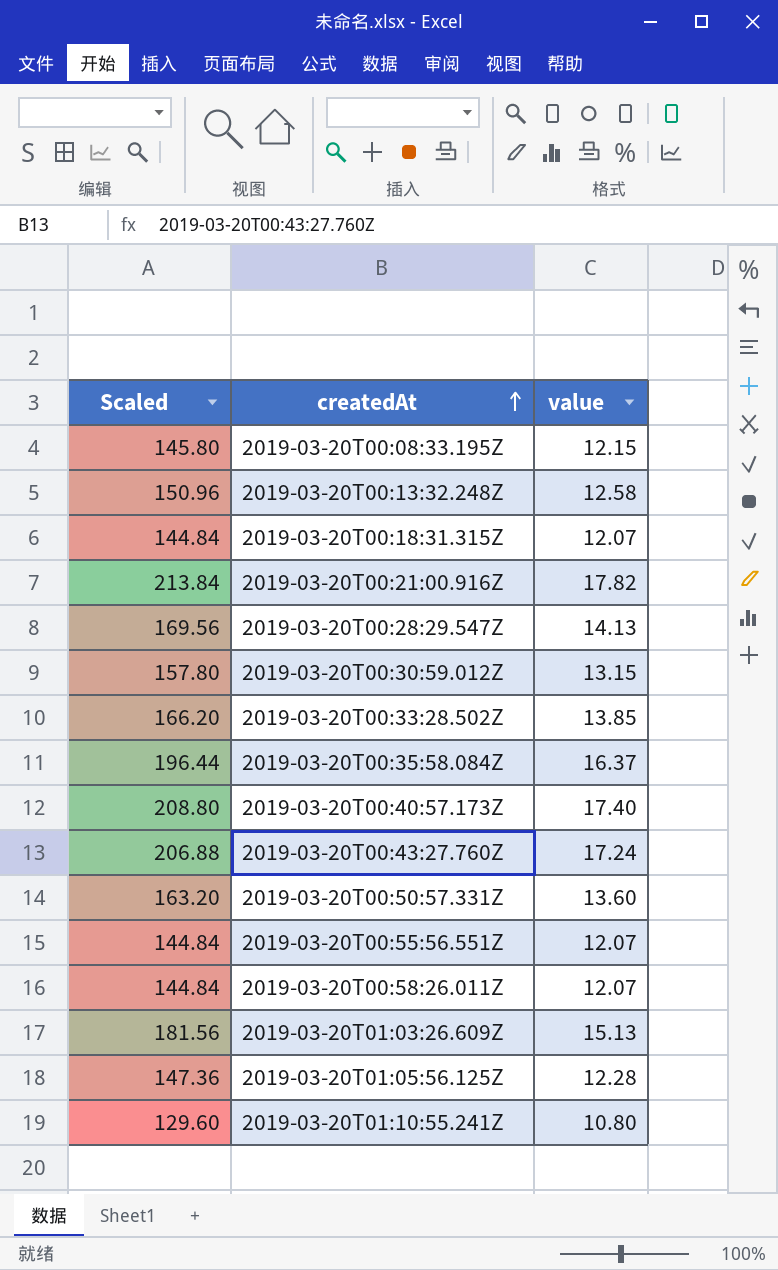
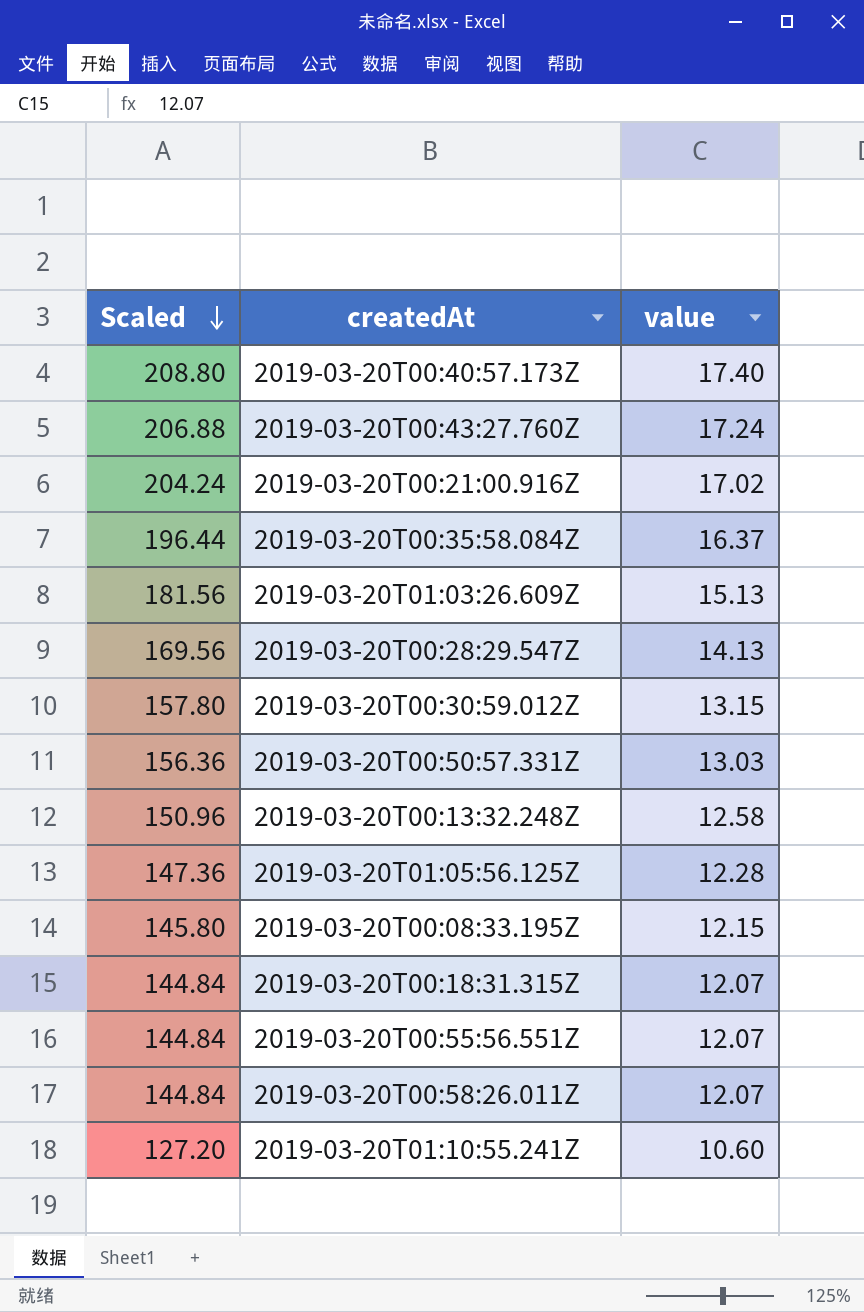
row order: createdAt ascending -> Scaled descending
row 2019-03-20T00:33:28.502Z: 166.20 | 13.85 -> none
2019-03-20T00:21:00.916Z | Scaled: 213.84 -> 204.24
2019-03-20T00:21:00.916Z | value: 17.82 -> 17.02
2019-03-20T00:50:57.331Z | Scaled: 163.20 -> 156.36
2019-03-20T00:50:57.331Z | value: 13.60 -> 13.03
2019-03-20T01:10:55.241Z | Scaled: 129.60 -> 127.20
2019-03-20T01:10:55.241Z | value: 10.80 -> 10.60

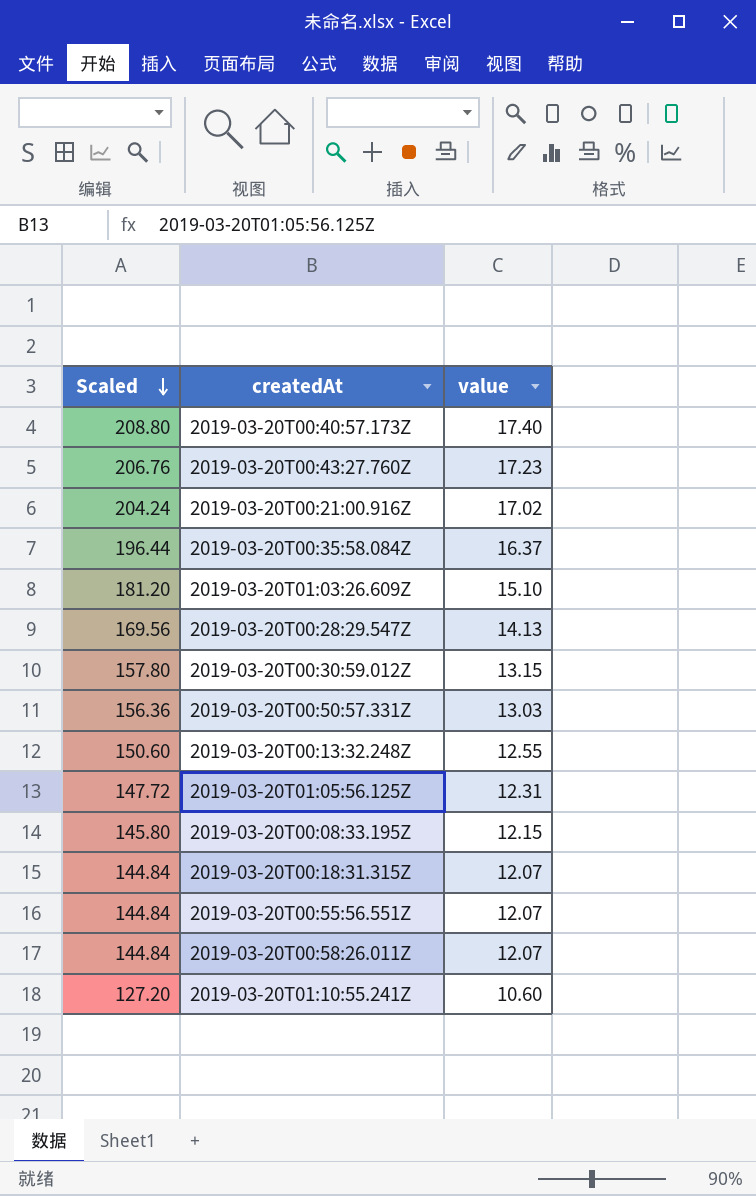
2019-03-20T00:43:27.760Z | Scaled: 206.88 -> 206.76
2019-03-20T00:43:27.760Z | value: 17.24 -> 17.23
2019-03-20T01:03:26.609Z | Scaled: 181.56 -> 181.20
2019-03-20T01:03:26.609Z | value: 15.13 -> 15.10
2019-03-20T00:13:32.248Z | Scaled: 150.96 -> 150.60
2019-03-20T00:13:32.248Z | value: 12.58 -> 12.55
2019-03-20T01:05:56.125Z | Scaled: 147.36 -> 147.72
2019-03-20T01:05:56.125Z | value: 12.28 -> 12.31

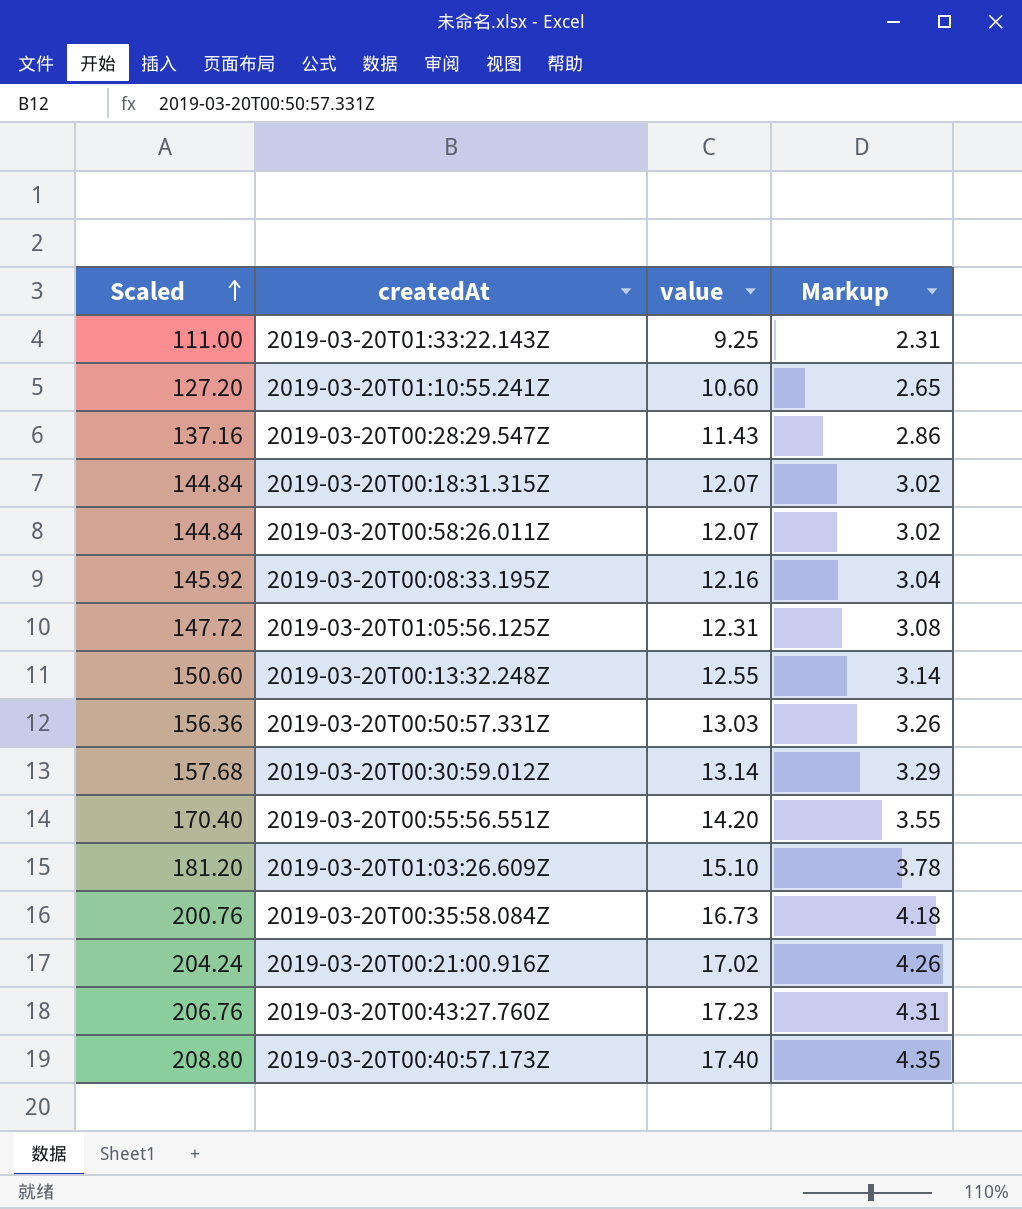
row order: Scaled descending -> Scaled ascending
column Markup | formula: none -> [value] * 0.25
row 2019-03-20T01:33:22.143Z: none -> 111.00 | 9.25 | 2.31
2019-03-20T00:28:29.547Z | Scaled: 169.56 -> 137.16
2019-03-20T00:28:29.547Z | value: 14.13 -> 11.43
2019-03-20T00:08:33.195Z | Scaled: 145.80 -> 145.92
2019-03-20T00:08:33.195Z | value: 12.15 -> 12.16
2019-03-20T00:30:59.012Z | Scaled: 157.80 -> 157.68
2019-03-20T00:30:59.012Z | value: 13.15 -> 13.14
2019-03-20T00:55:56.551Z | Scaled: 144.84 -> 170.40
2019-03-20T00:55:56.551Z | value: 12.07 -> 14.20
2019-03-20T00:35:58.084Z | Scaled: 196.44 -> 200.76
2019-03-20T00:35:58.084Z | value: 16.37 -> 16.73

